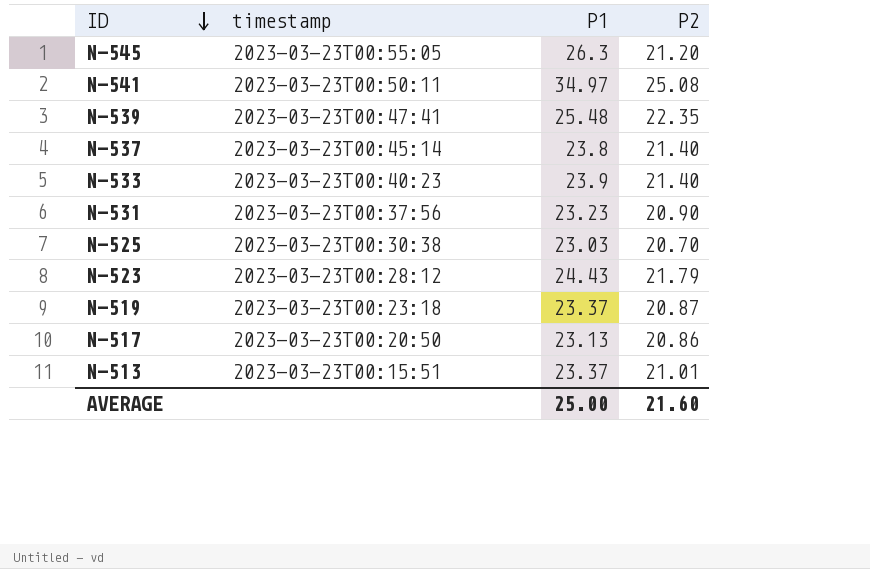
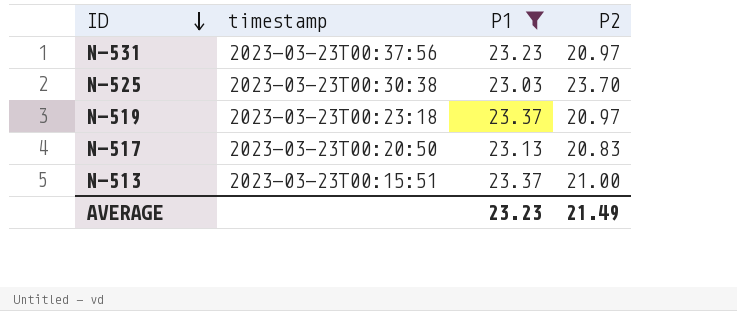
filter: none -> P1 <= 23.37
N-531 | P2: 20.90 -> 20.97
N-525 | P2: 20.70 -> 23.70
N-519 | P2: 20.87 -> 20.97
N-517 | P2: 20.86 -> 20.83
N-513 | P2: 21.01 -> 21.00
AVERAGE | P1: 25.00 -> 23.23
AVERAGE | P2: 21.60 -> 21.49

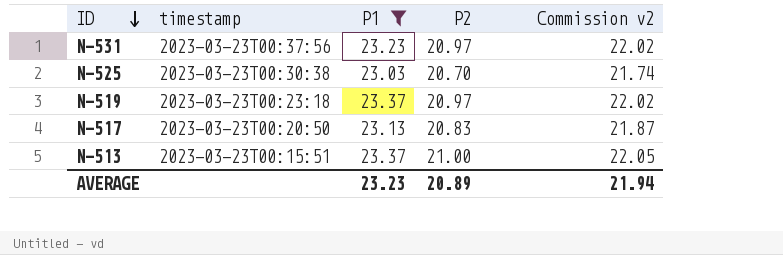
column Commission v2 | formula: none -> [P2] * 1.05
N-525 | P2: 23.70 -> 20.70
AVERAGE | P2: 21.49 -> 20.89

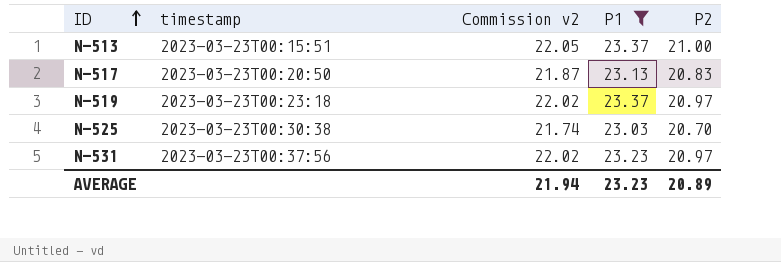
row order: ID descending -> ID ascending
column Commission v2 | position: 5 -> 3

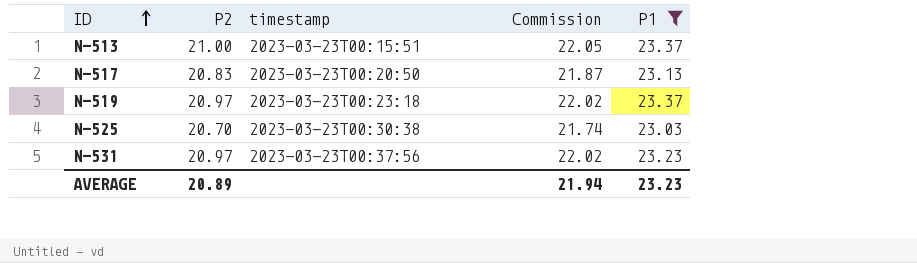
column P2 | position: 5 -> 2
column name: Commission v2 -> Commission

